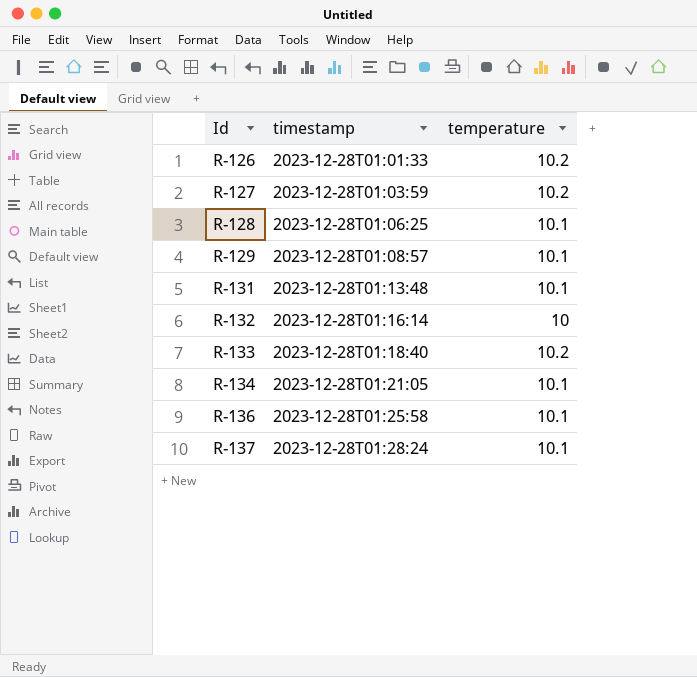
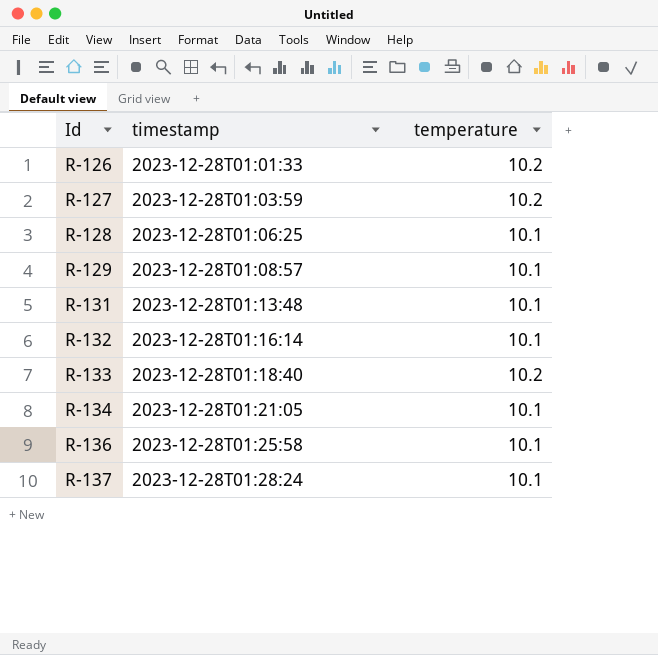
R-132 | temperature: 10 -> 10.1

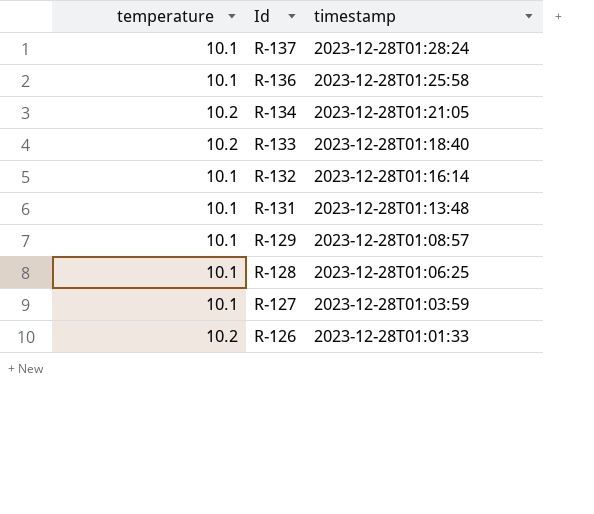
row order: Id ascending -> Id descending
column temperature | position: 3 -> 1
R-134 | temperature: 10.1 -> 10.2
R-127 | temperature: 10.2 -> 10.1

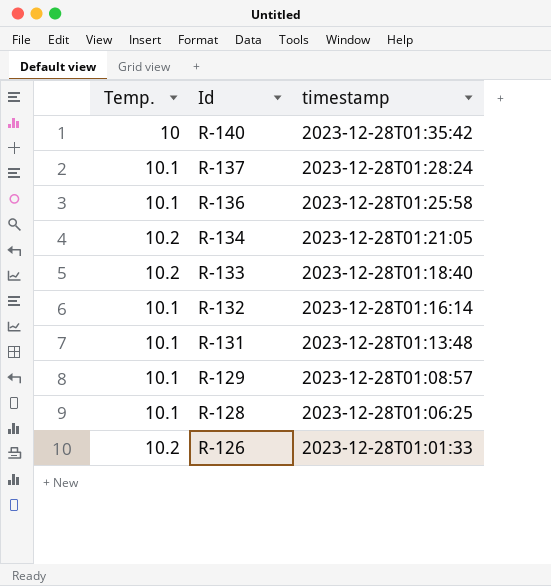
column name: temperature -> Temp.
row R-127: 10.1 | 2023-12-28T01:03:59 -> none
row R-140: none -> 10 | 2023-12-28T01:35:42

